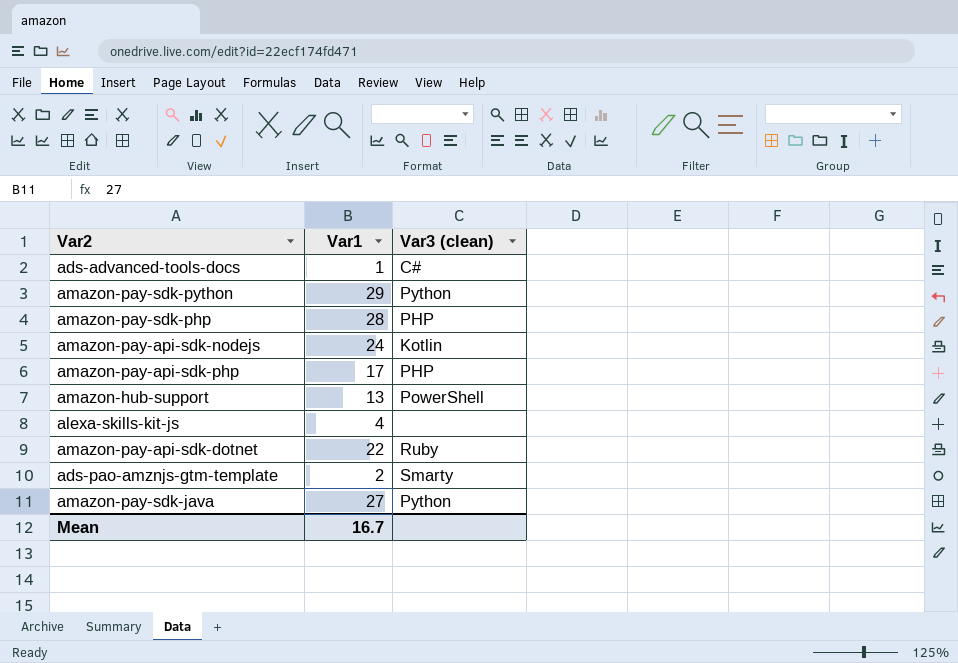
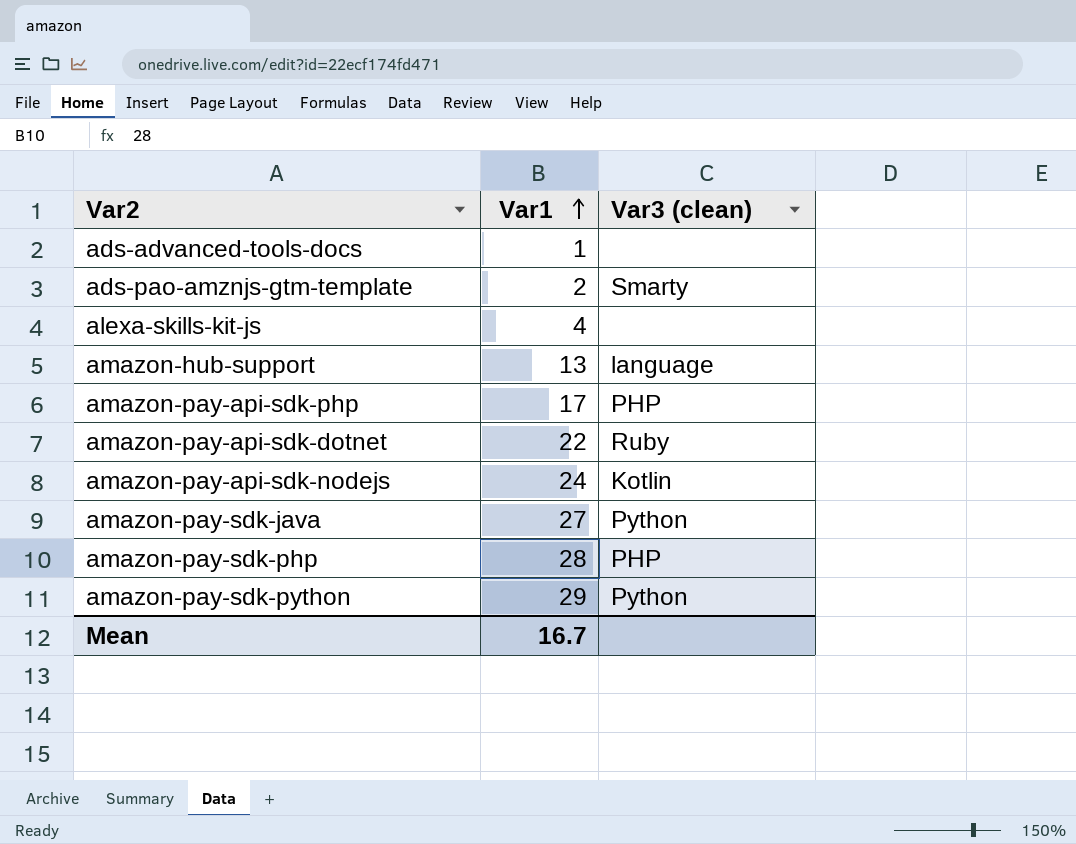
row order: none -> Var1 ascending
ads-advanced-tools-docs | Var3 (clean): C# -> none
amazon-hub-support | Var3 (clean): PowerShell -> language

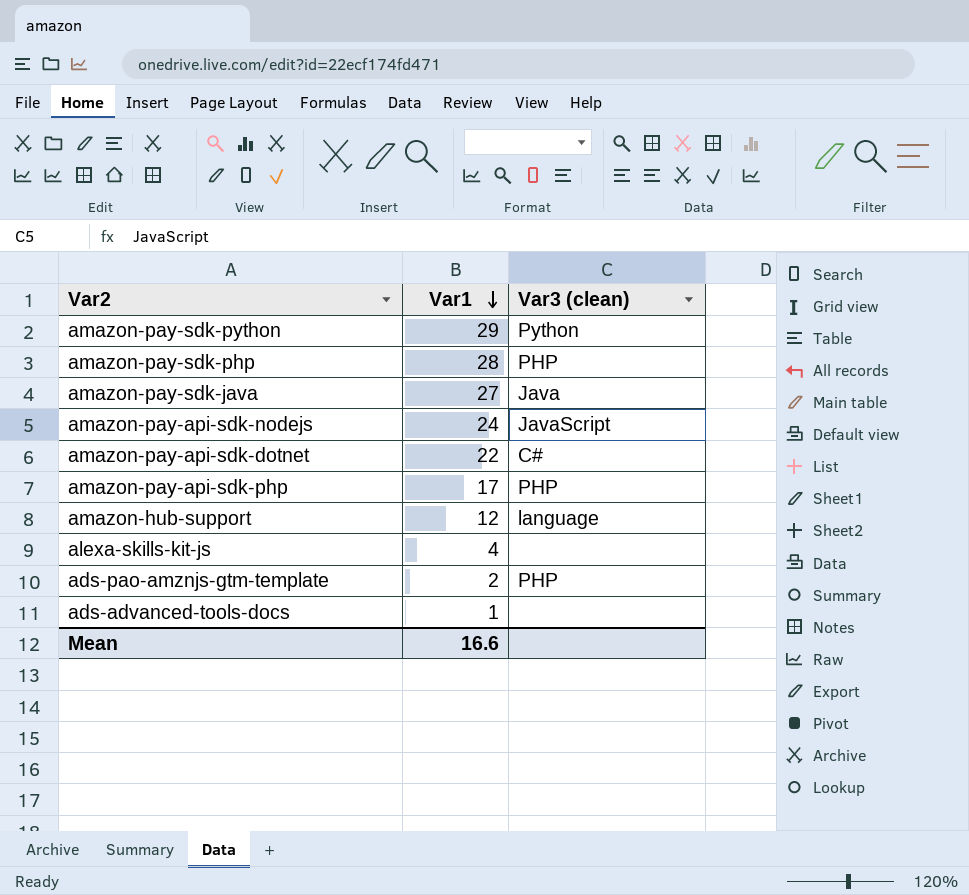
row order: Var1 ascending -> Var1 descending
amazon-pay-sdk-java | Var3 (clean): Python -> Java
amazon-pay-api-sdk-nodejs | Var3 (clean): Kotlin -> JavaScript
amazon-pay-api-sdk-dotnet | Var3 (clean): Ruby -> C#
amazon-hub-support | Var1: 13 -> 12
ads-pao-amznjs-gtm-template | Var3 (clean): Smarty -> PHP
Mean | Var1: 16.7 -> 16.6

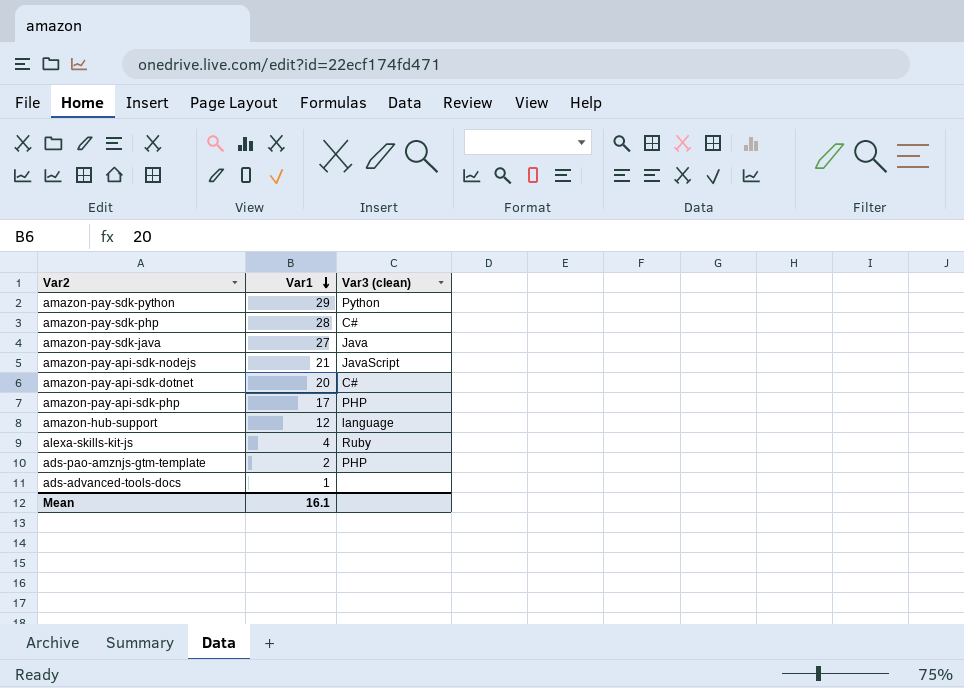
amazon-pay-sdk-php | Var3 (clean): PHP -> C#
amazon-pay-api-sdk-nodejs | Var1: 24 -> 21
amazon-pay-api-sdk-dotnet | Var1: 22 -> 20
alexa-skills-kit-js | Var3 (clean): none -> Ruby
Mean | Var1: 16.6 -> 16.1

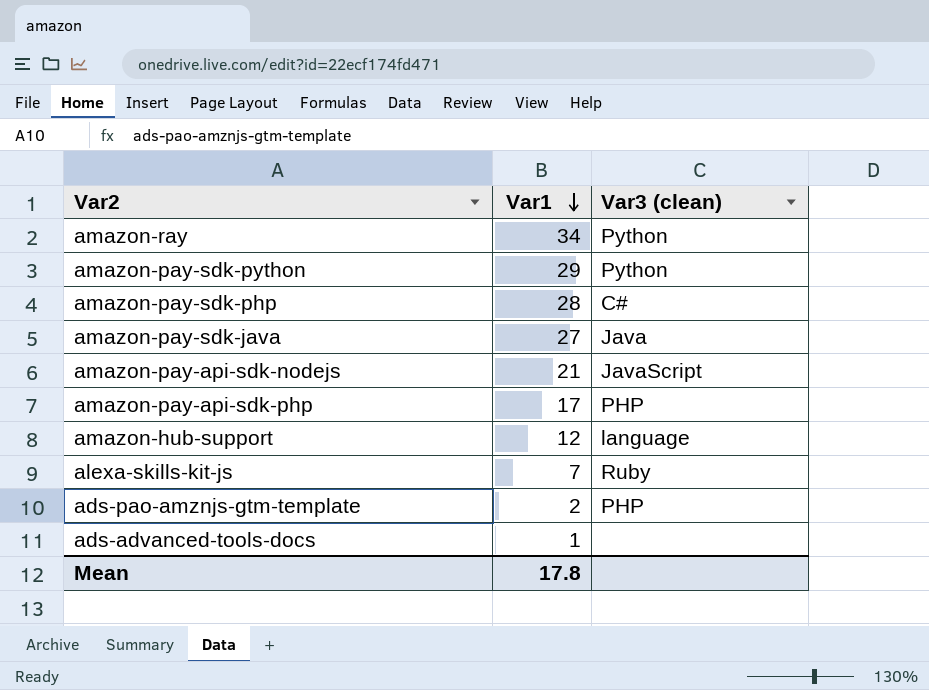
row amazon-pay-api-sdk-dotnet: 20 | C# -> none
row amazon-ray: none -> 34 | Python
alexa-skills-kit-js | Var1: 4 -> 7
Mean | Var1: 16.1 -> 17.8

